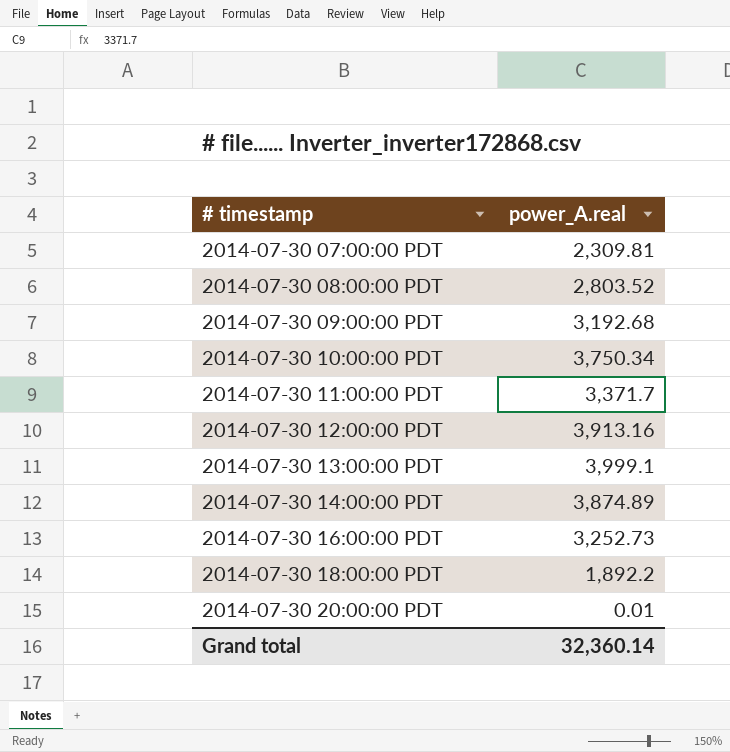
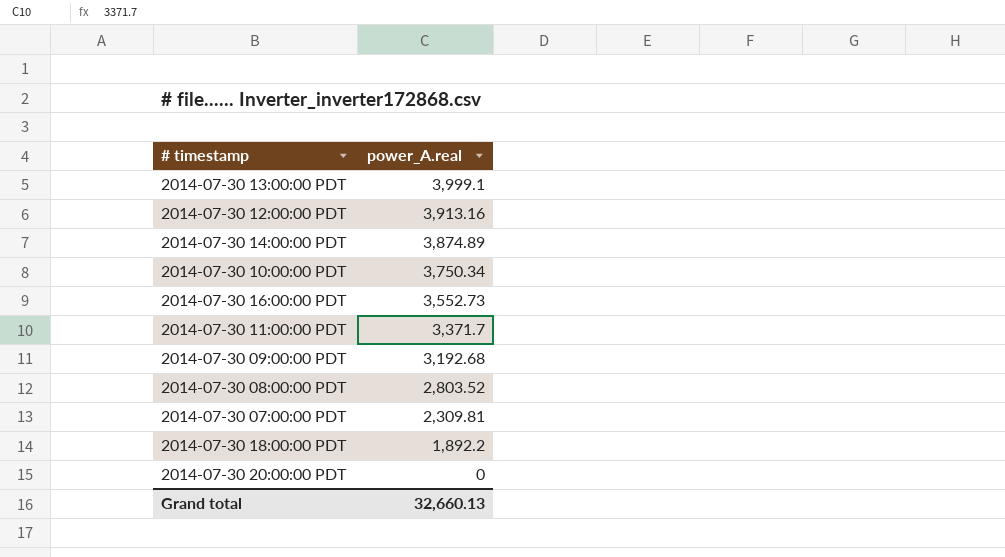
row order: # timestamp ascending -> power_A.real descending
2014-07-30 16:00:00 PDT | power_A.real: 3,252.73 -> 3,552.73
2014-07-30 20:00:00 PDT | power_A.real: 0.01 -> 0
Grand total | power_A.real: 32,360.14 -> 32,660.13

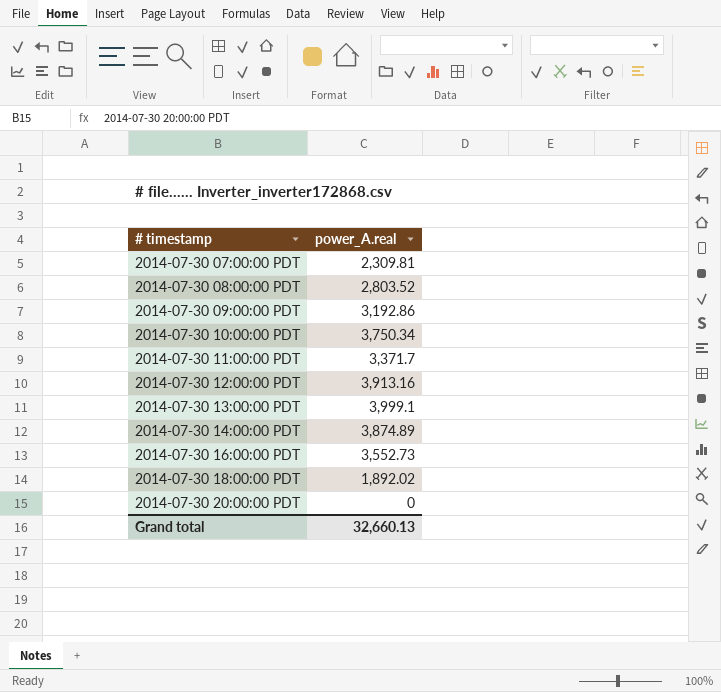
row order: power_A.real descending -> # timestamp ascending
2014-07-30 09:00:00 PDT | power_A.real: 3,192.68 -> 3,192.86
2014-07-30 18:00:00 PDT | power_A.real: 1,892.2 -> 1,892.02

